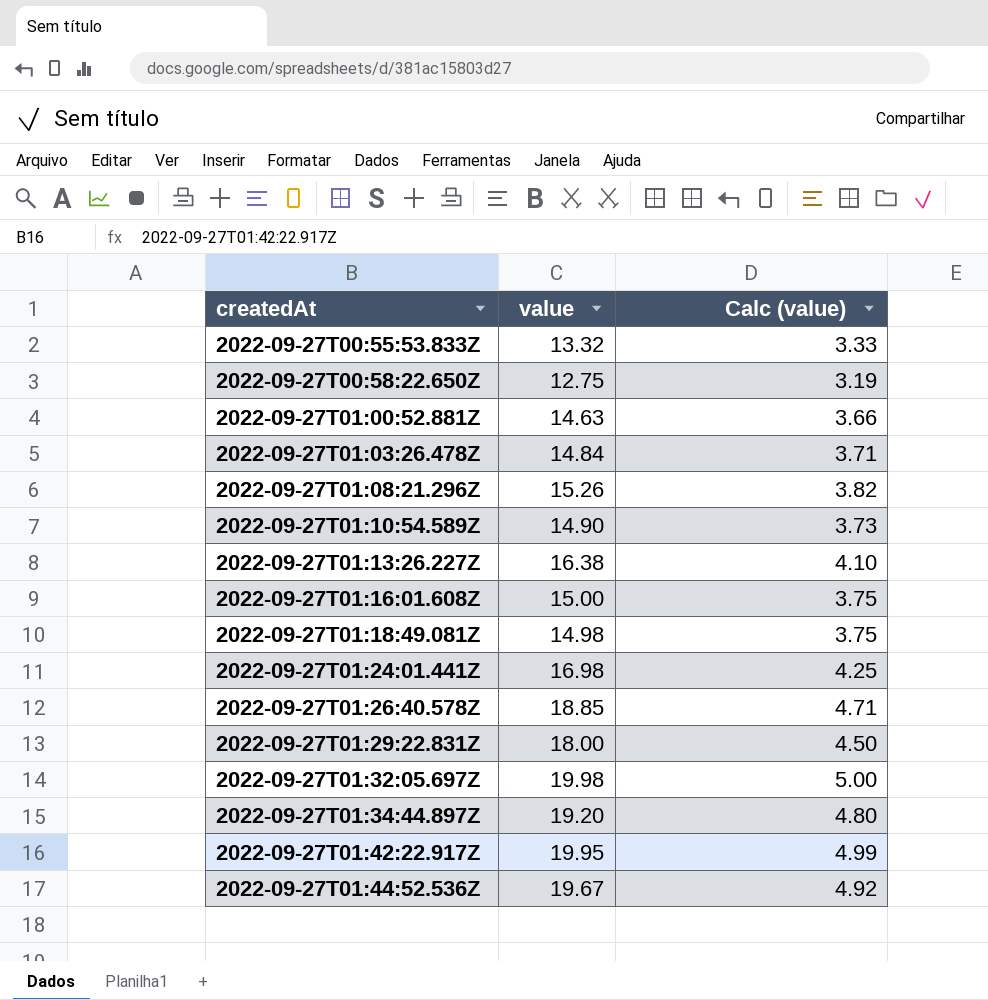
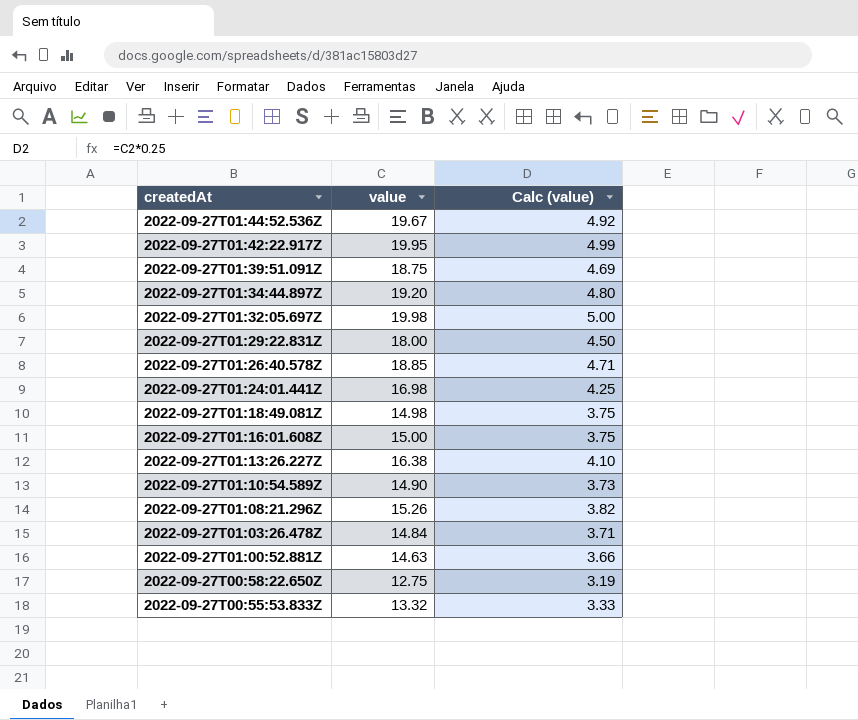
row order: createdAt ascending -> createdAt descending
row 2022-09-27T01:39:51.091Z: none -> 18.75 | 4.69

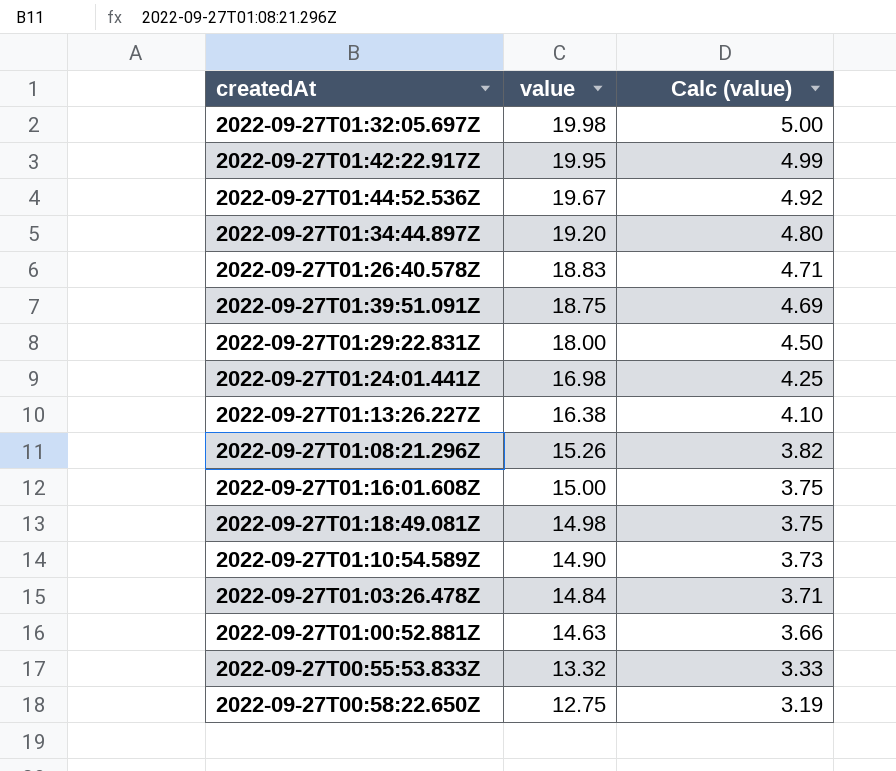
row order: createdAt descending -> value descending
2022-09-27T01:26:40.578Z | value: 18.85 -> 18.83

